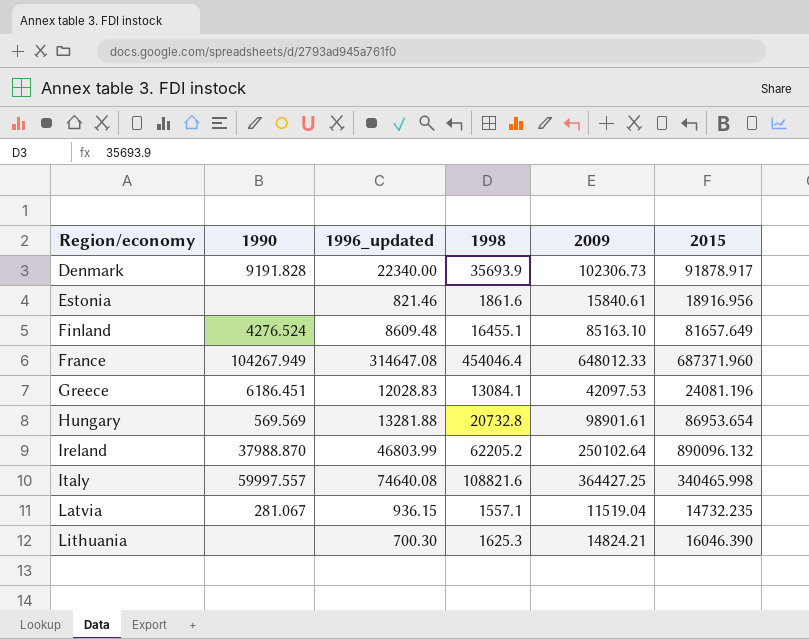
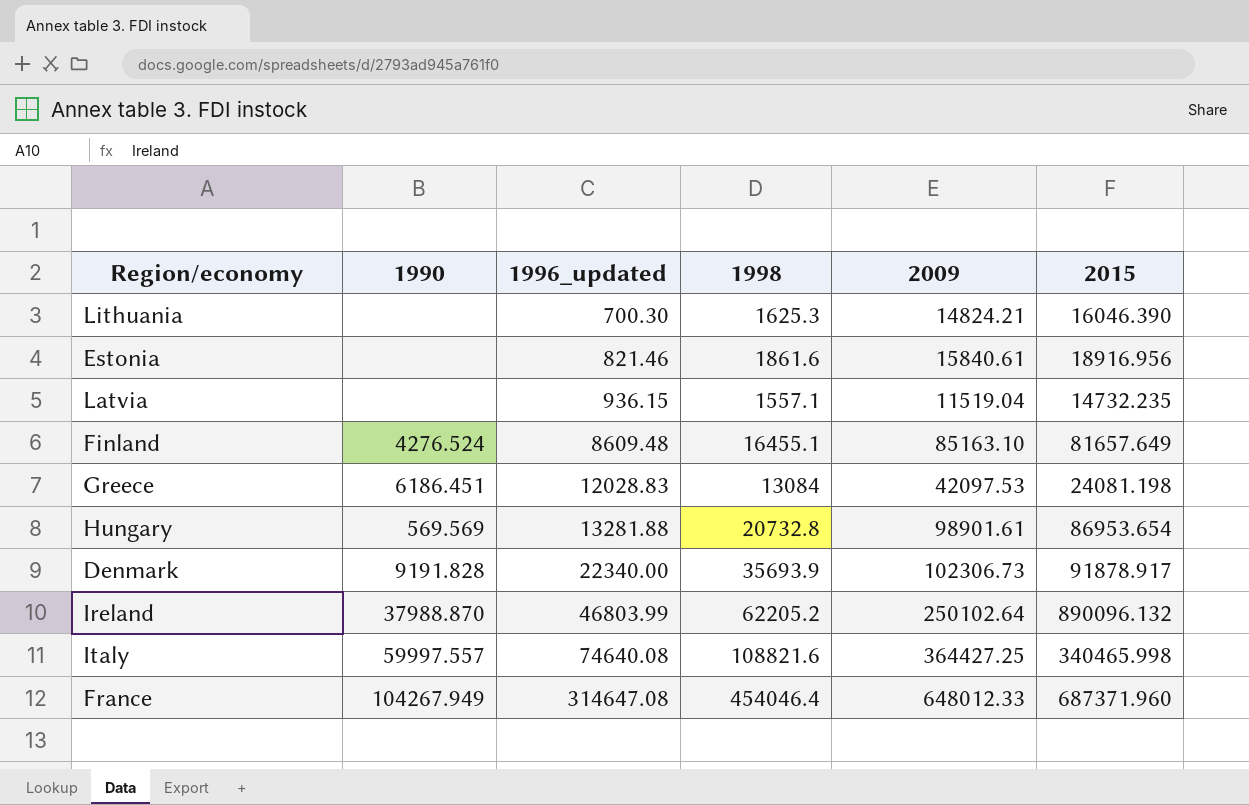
row order: Region/economy ascending -> 1996_updated ascending
Latvia | 1990: 281.067 -> none
Greece | 1998: 13084.1 -> 13084
Greece | 2015: 24081.196 -> 24081.198

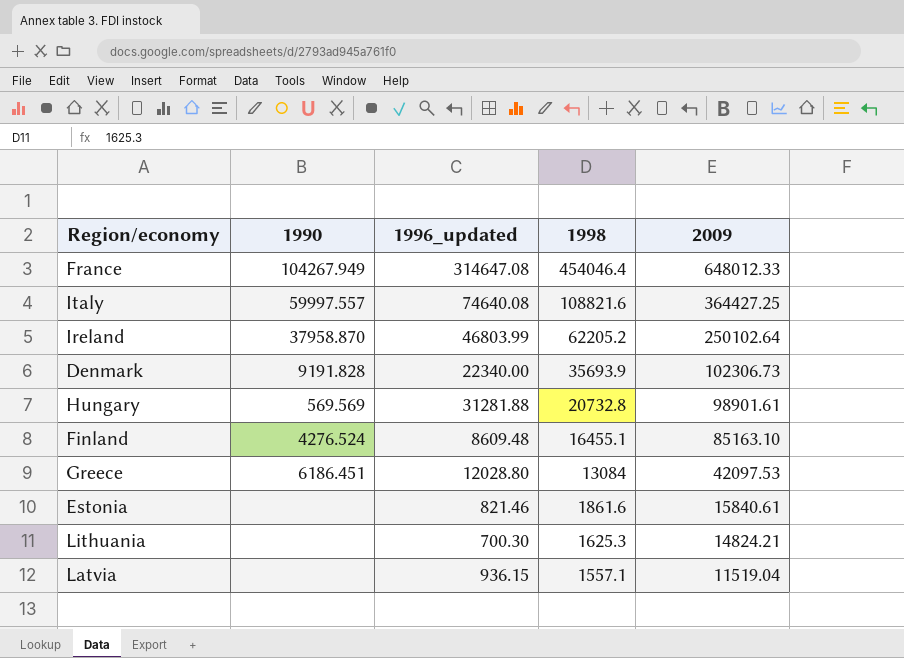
row order: 1996_updated ascending -> 1998 descending
column 2015 | position: 6 -> none
Ireland | 1990: 37988.870 -> 37958.870
Hungary | 1996_updated: 13281.88 -> 31281.88
Greece | 1996_updated: 12028.83 -> 12028.80

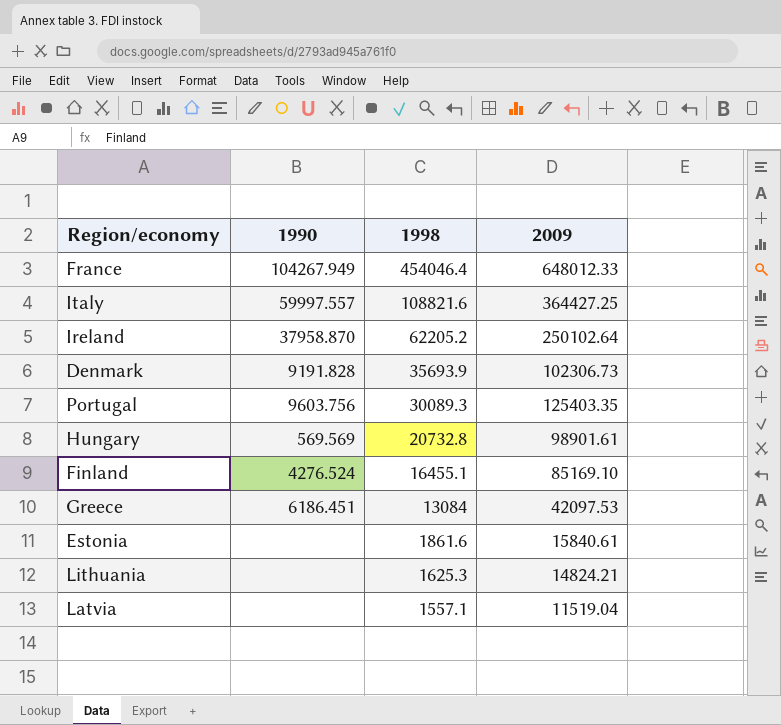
column 1996_updated | position: 3 -> none
row Portugal: none -> 9603.756 | 30089.3 | 125403.35
Finland | 2009: 85163.10 -> 85169.10

